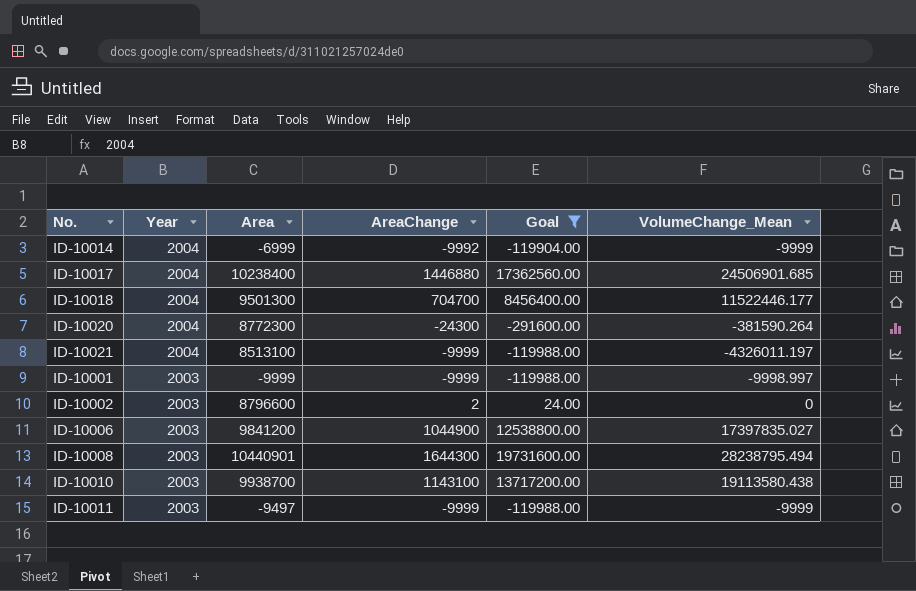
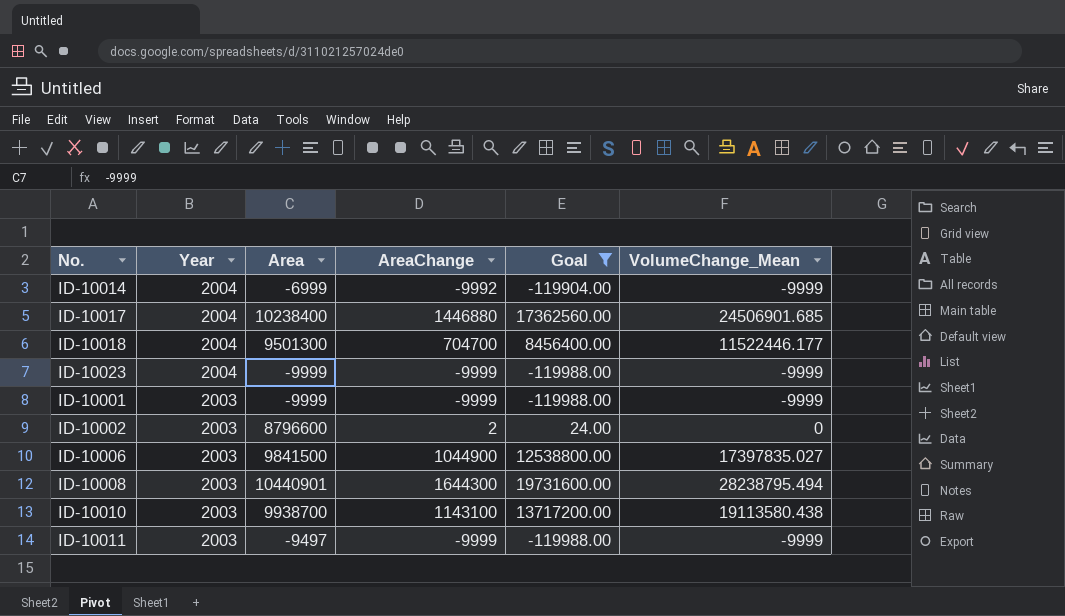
row ID-10020: 2004 | 8772300 | -24300 | -291600.00 | -381590.264 -> none
row ID-10021: 2004 | 8513100 | -9999 | -119988.00 | -4326011.197 -> none
row ID-10023: none -> 2004 | -9999 | -9999 | -119988.00 | -9999
ID-10001 | VolumeChange_Mean: -9998.997 -> -9999
ID-10006 | Area: 9841200 -> 9841500

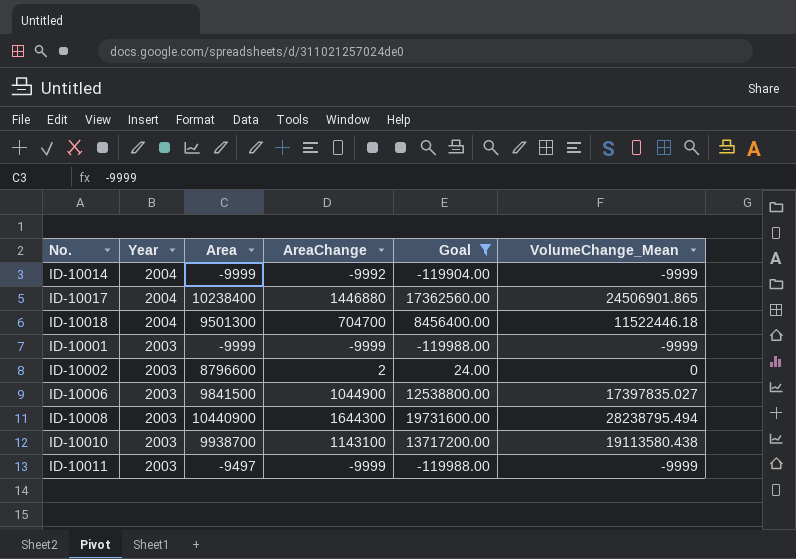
row ID-10023: 2004 | -9999 | -9999 | -119988.00 | -9999 -> none
ID-10014 | Area: -6999 -> -9999
ID-10017 | VolumeChange_Mean: 24506901.685 -> 24506901.865
ID-10018 | VolumeChange_Mean: 11522446.177 -> 11522446.18
ID-10008 | Area: 10440901 -> 10440900

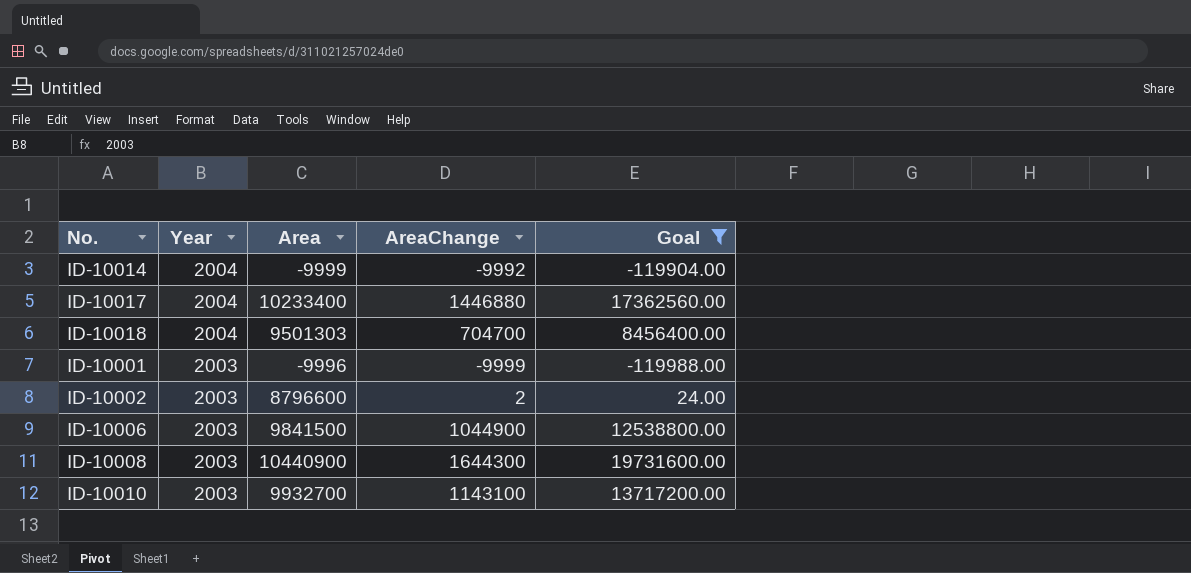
column VolumeChange_Mean | position: 6 -> none
row ID-10011: 2003 | -9497 | -9999 | -119988.00 | -9999 -> none
ID-10017 | Area: 10238400 -> 10233400
ID-10018 | Area: 9501300 -> 9501303
ID-10001 | Area: -9999 -> -9996
ID-10010 | Area: 9938700 -> 9932700

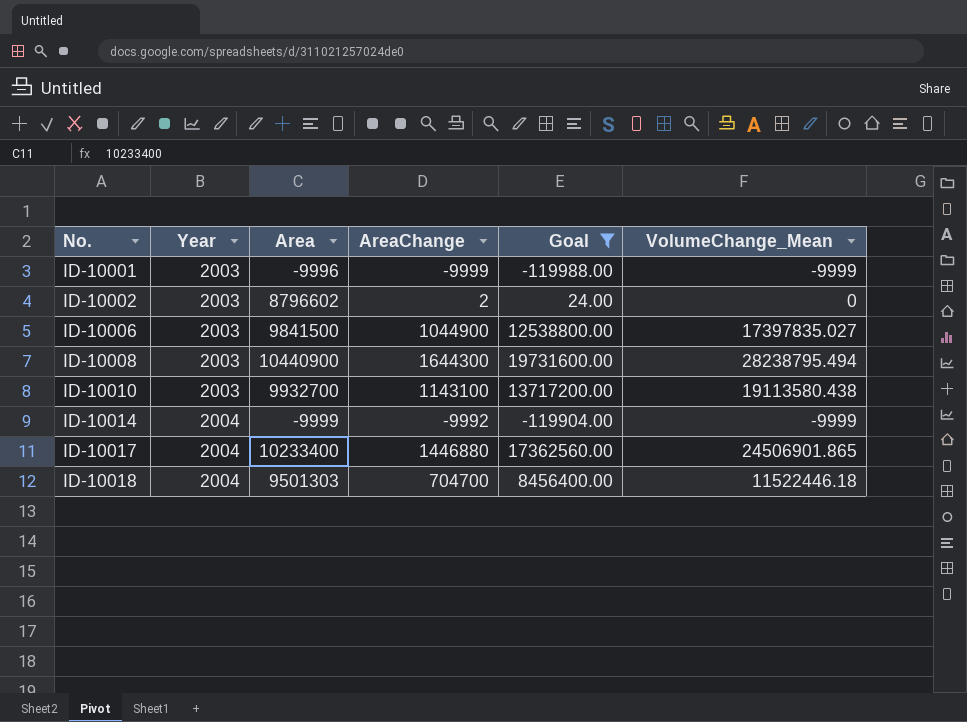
row order: Year descending -> No. ascending
column VolumeChange_Mean | position: none -> 6
ID-10002 | Area: 8796600 -> 8796602

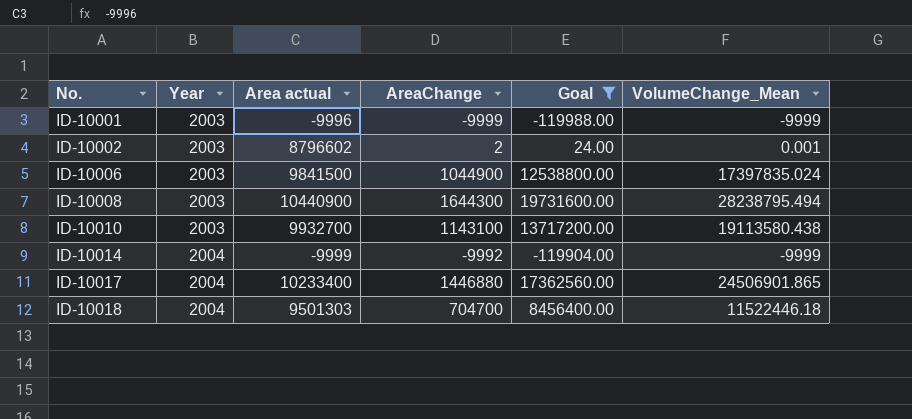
column name: Area -> Area actual
ID-10002 | VolumeChange_Mean: 0 -> 0.001
ID-10006 | VolumeChange_Mean: 17397835.027 -> 17397835.024

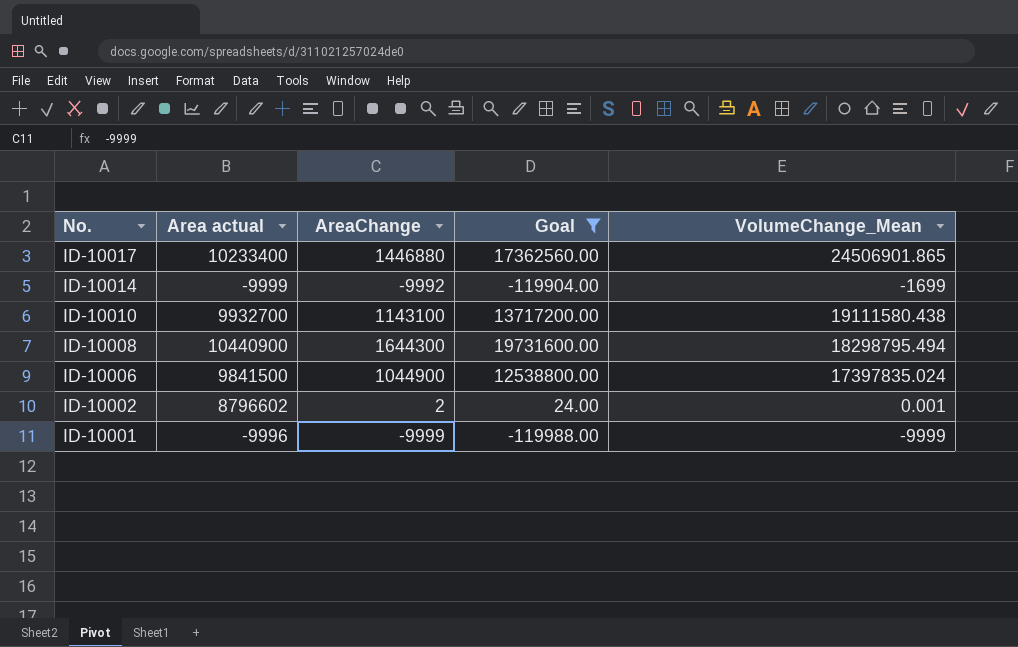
row order: No. ascending -> No. descending
column Year | position: 2 -> none
row ID-10018: 2004 | 9501303 | 704700 | 8456400.00 | 11522446.18 -> none
ID-10014 | VolumeChange_Mean: -9999 -> -1699
ID-10010 | VolumeChange_Mean: 19113580.438 -> 19111580.438
ID-10008 | VolumeChange_Mean: 28238795.494 -> 18298795.494

